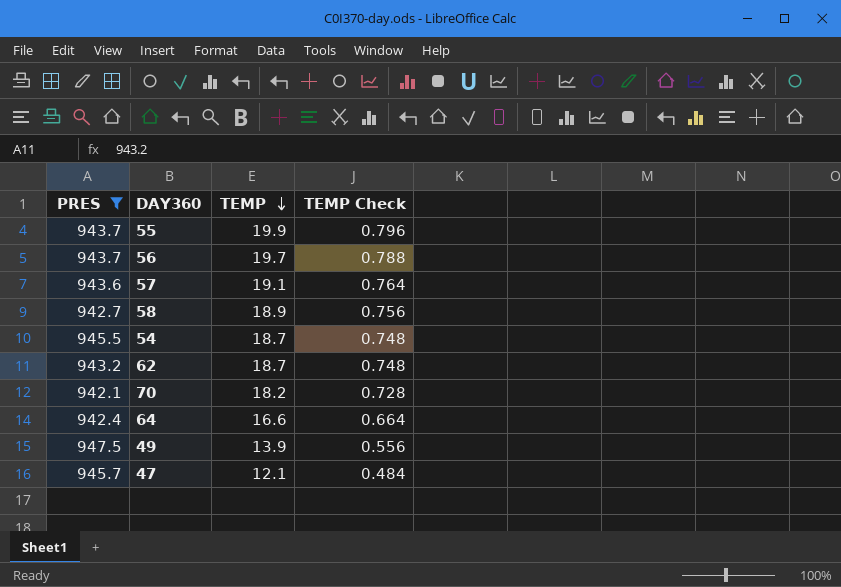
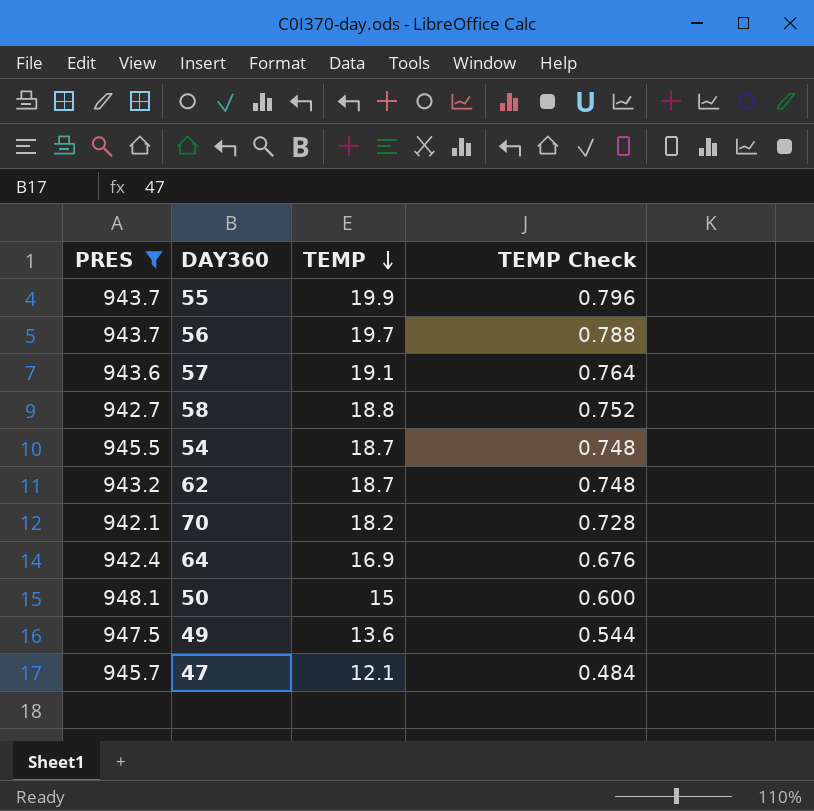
58 | TEMP: 18.9 -> 18.8
58 | TEMP Check: 0.756 -> 0.752
64 | TEMP: 16.6 -> 16.9
64 | TEMP Check: 0.664 -> 0.676
row 50: none -> 948.1 | 15 | 0.600
49 | TEMP: 13.9 -> 13.6
49 | TEMP Check: 0.556 -> 0.544

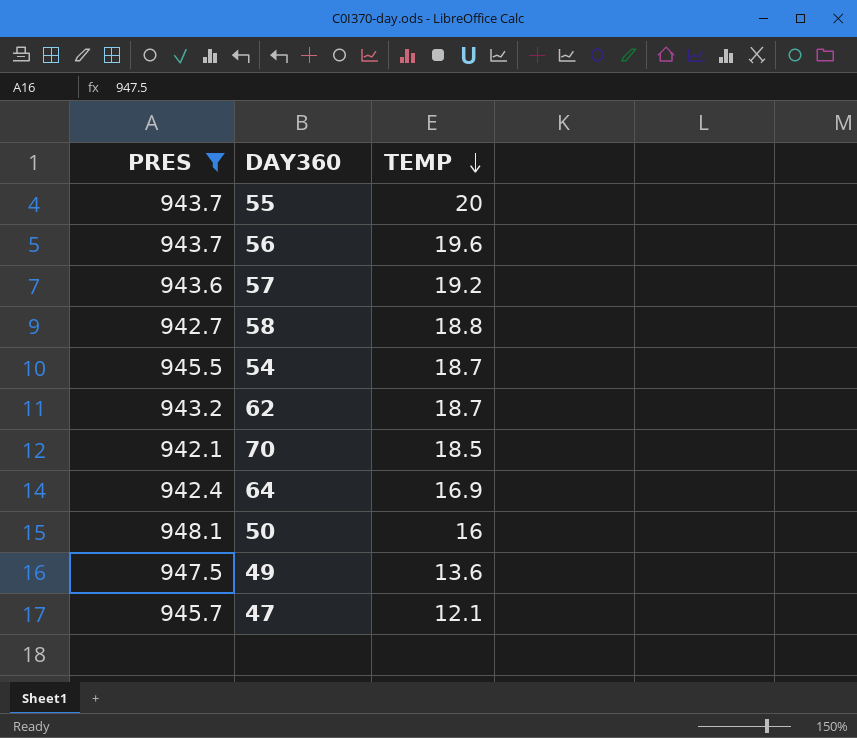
column TEMP Check | formula: [TEMP] * 0.04 -> none
55 | TEMP: 19.9 -> 20
56 | TEMP: 19.7 -> 19.6
57 | TEMP: 19.1 -> 19.2
70 | TEMP: 18.2 -> 18.5
50 | TEMP: 15 -> 16

